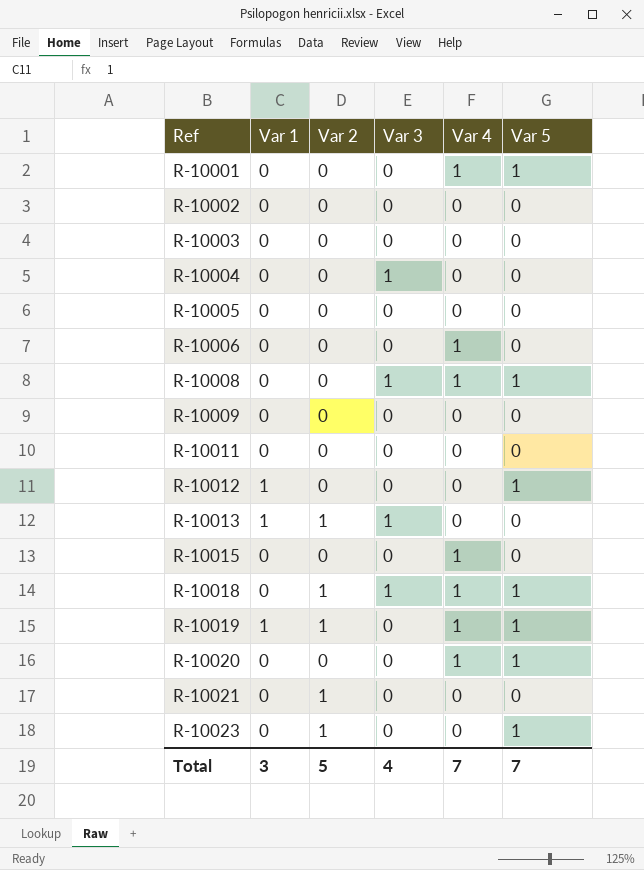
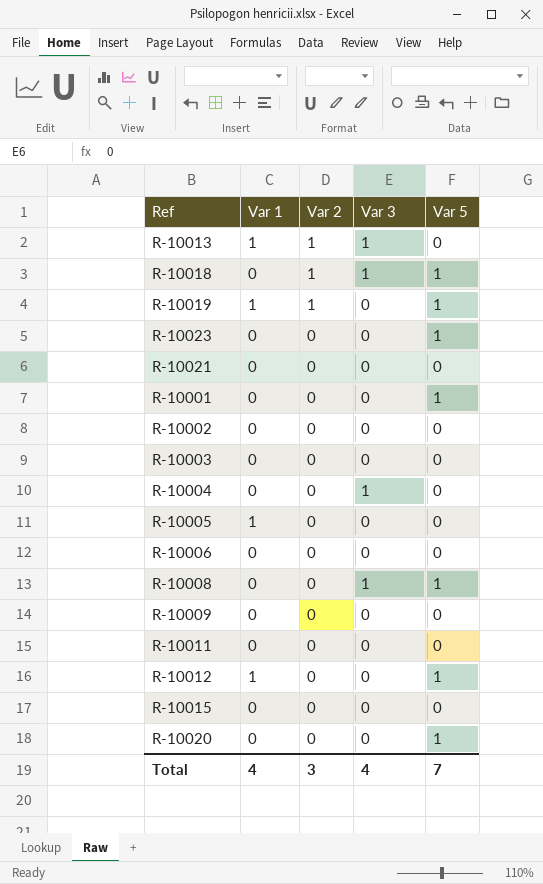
row order: Ref ascending -> Var 2 descending
column Var 4 | position: 5 -> none
R-10023 | Var 2: 1 -> 0
R-10021 | Var 2: 1 -> 0
R-10005 | Var 1: 0 -> 1
Total | Var 1: 3 -> 4
Total | Var 2: 5 -> 3

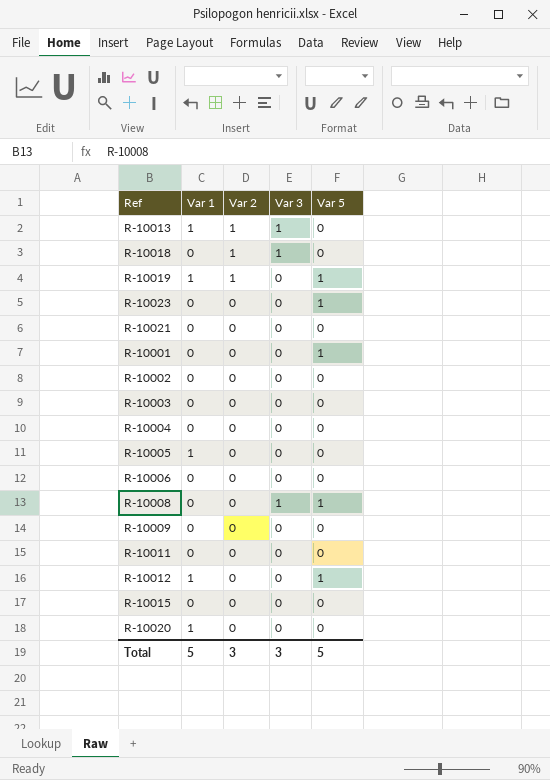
R-10018 | Var 5: 1 -> 0
R-10004 | Var 3: 1 -> 0
R-10020 | Var 1: 0 -> 1
R-10020 | Var 5: 1 -> 0
Total | Var 1: 4 -> 5
Total | Var 3: 4 -> 3
Total | Var 5: 7 -> 5

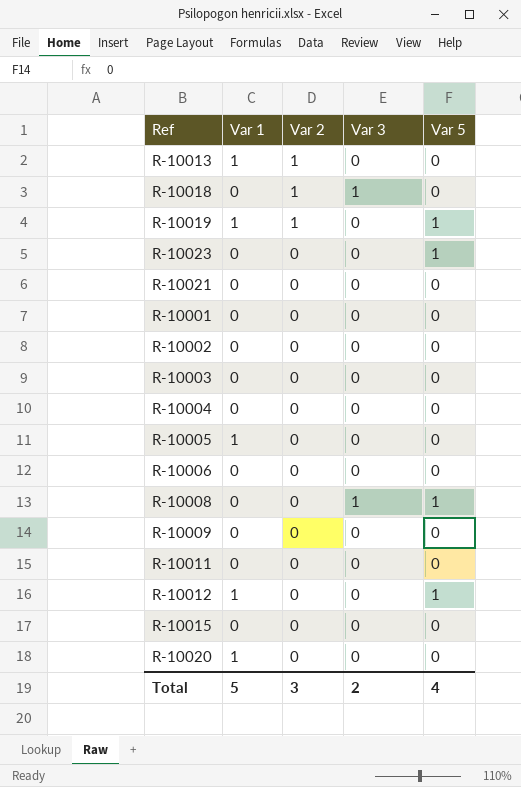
R-10013 | Var 3: 1 -> 0
R-10001 | Var 5: 1 -> 0
Total | Var 3: 3 -> 2
Total | Var 5: 5 -> 4

